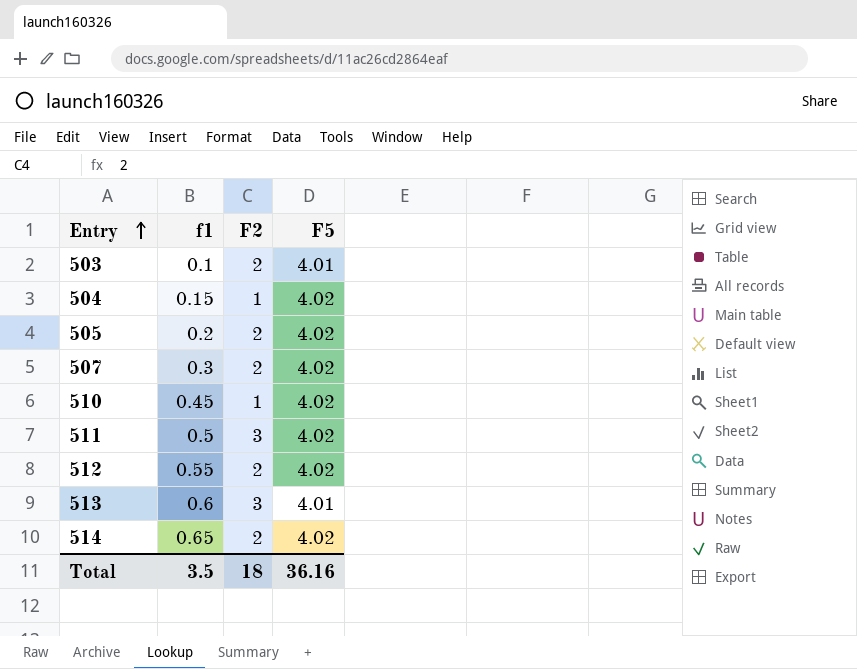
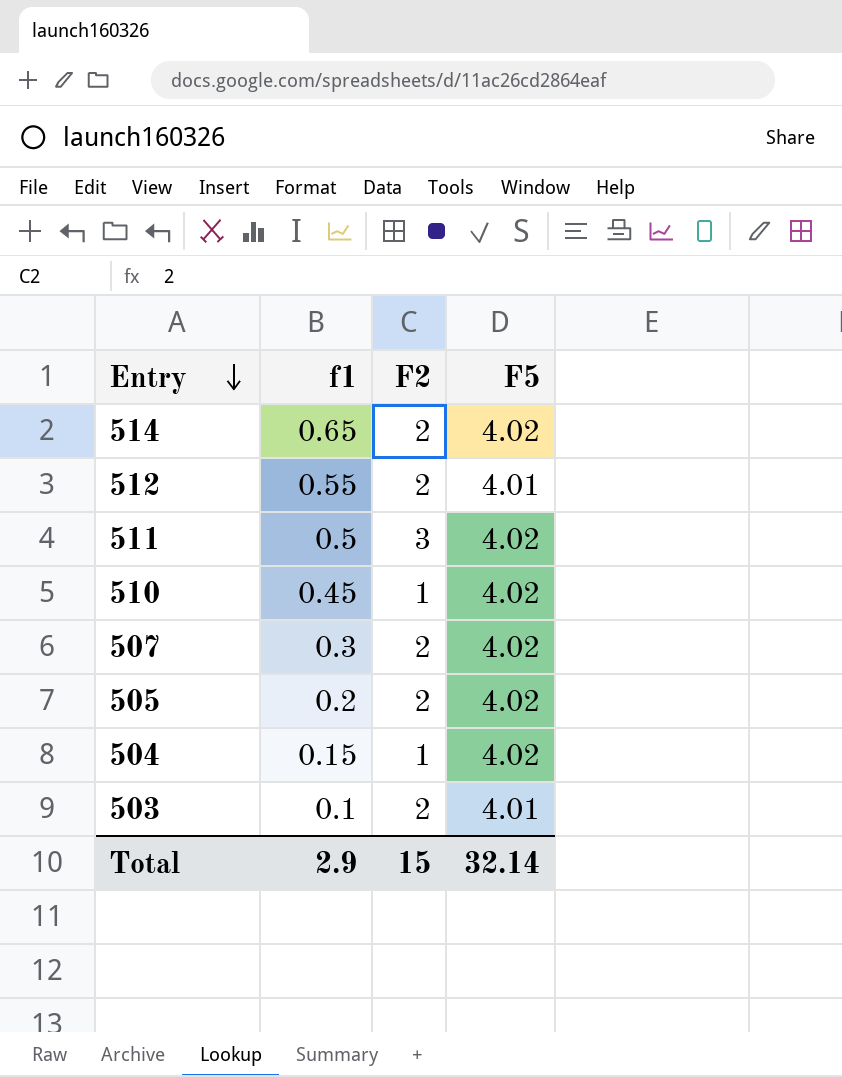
row order: Entry ascending -> Entry descending
row 513: 0.6 | 3 | 4.01 -> none
512 | F5: 4.02 -> 4.01
Total | f1: 3.5 -> 2.9
Total | F2: 18 -> 15
Total | F5: 36.16 -> 32.14

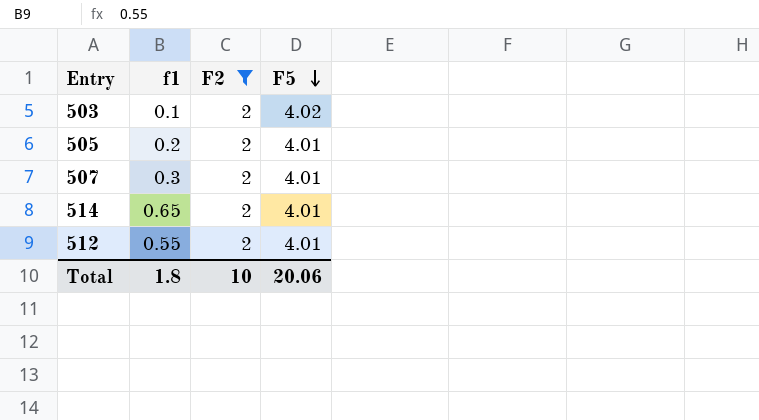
filter: none -> F2 = 2
row order: Entry descending -> F5 descending
503 | F5: 4.01 -> 4.02
505 | F5: 4.02 -> 4.01
507 | F5: 4.02 -> 4.01
514 | F5: 4.02 -> 4.01
Total | f1: 2.9 -> 1.8
Total | F2: 15 -> 10
Total | F5: 32.14 -> 20.06

